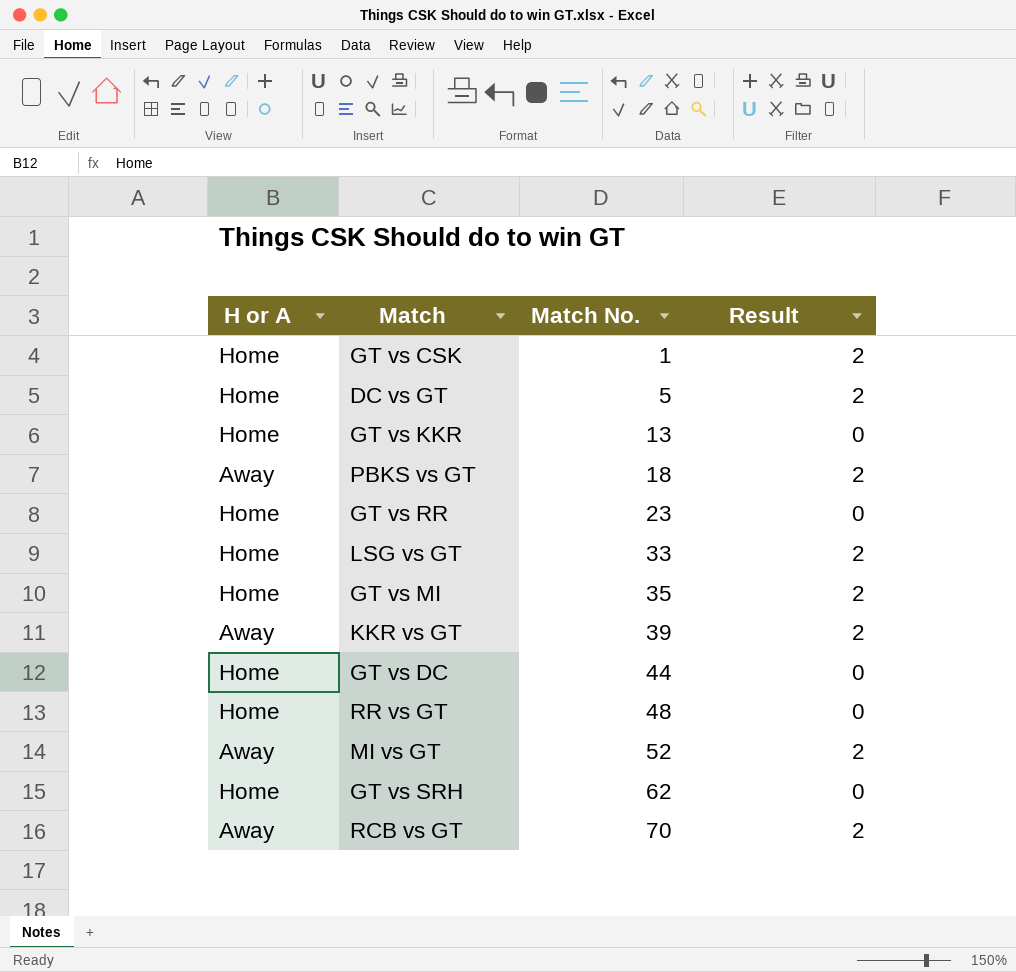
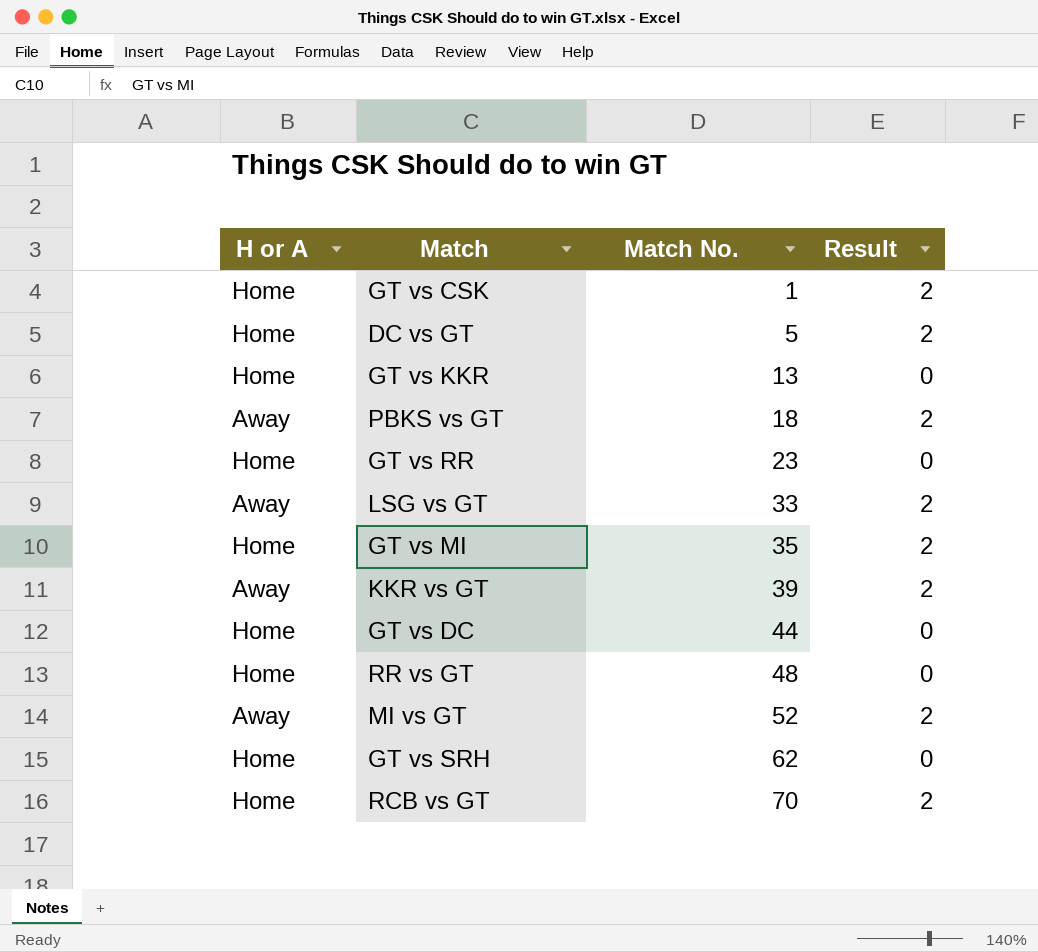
LSG vs GT | H or A: Home -> Away
RCB vs GT | H or A: Away -> Home

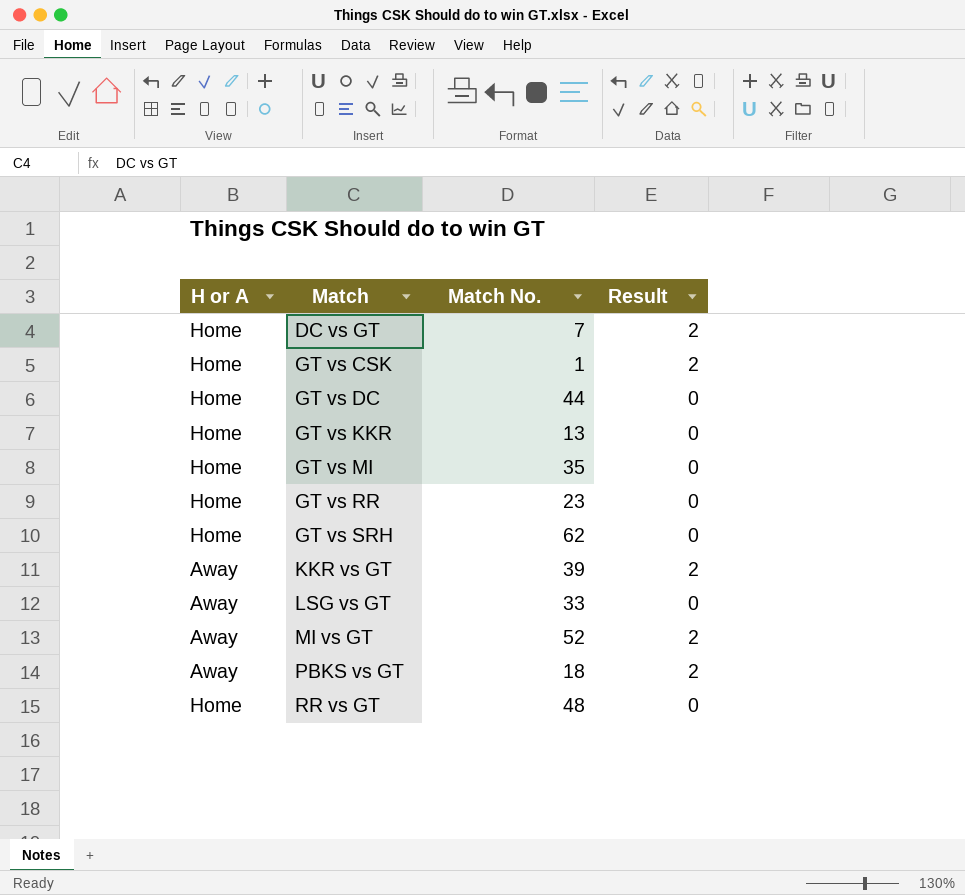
row order: Match No. ascending -> Match ascending
row RCB vs GT: Home | 70 | 2 -> none
DC vs GT | Match No.: 5 -> 7
GT vs MI | Result: 2 -> 0
LSG vs GT | Result: 2 -> 0

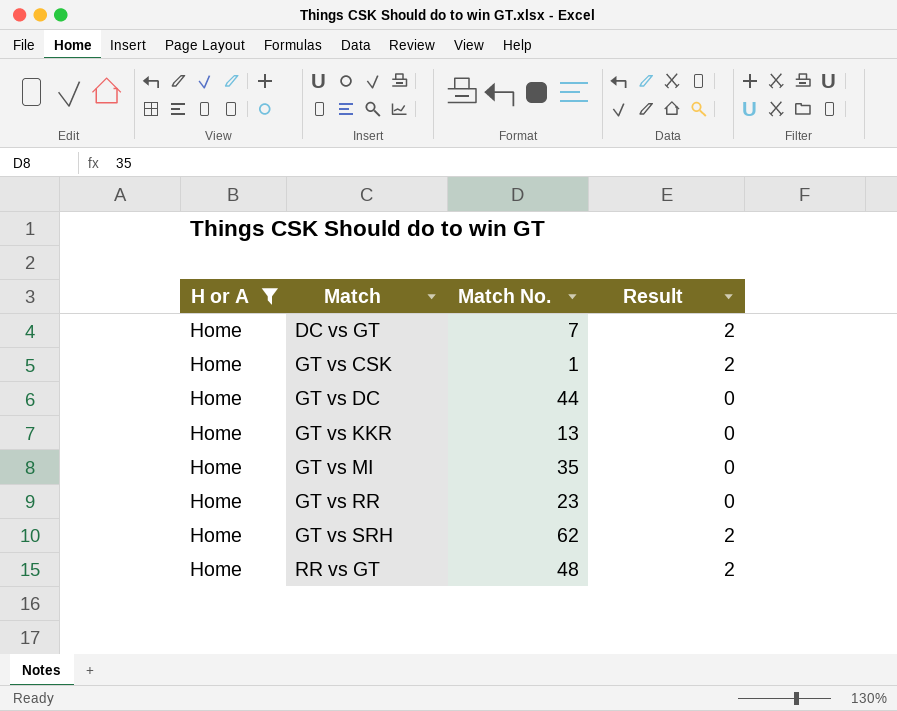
filter: none -> H or A = Home
GT vs SRH | Result: 0 -> 2
RR vs GT | Result: 0 -> 2

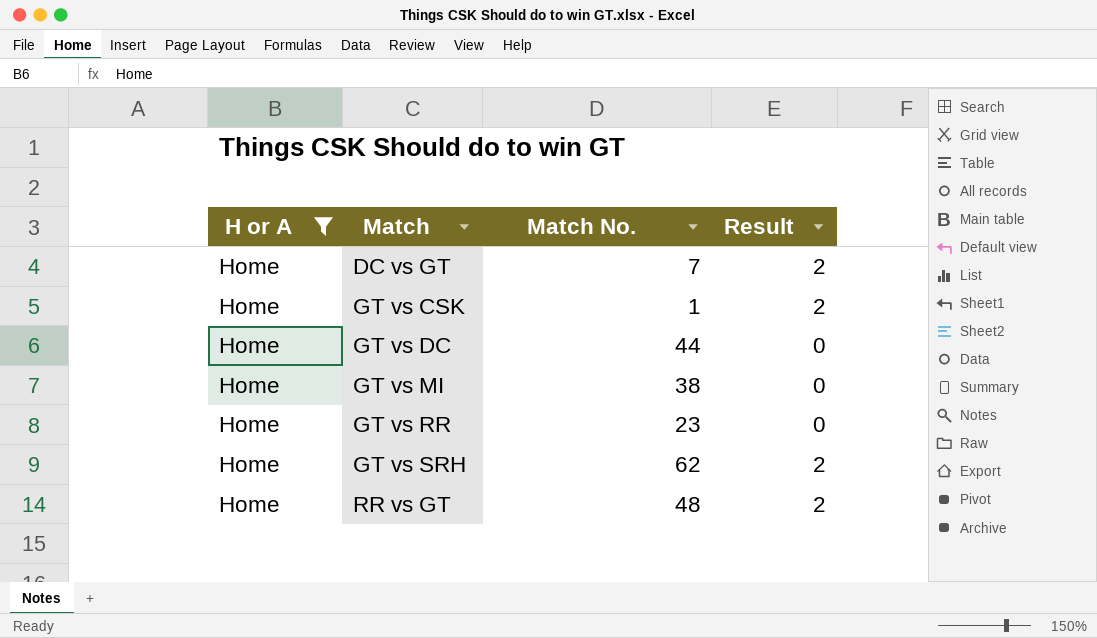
row GT vs KKR: Home | 13 | 0 -> none
GT vs MI | Match No.: 35 -> 38

